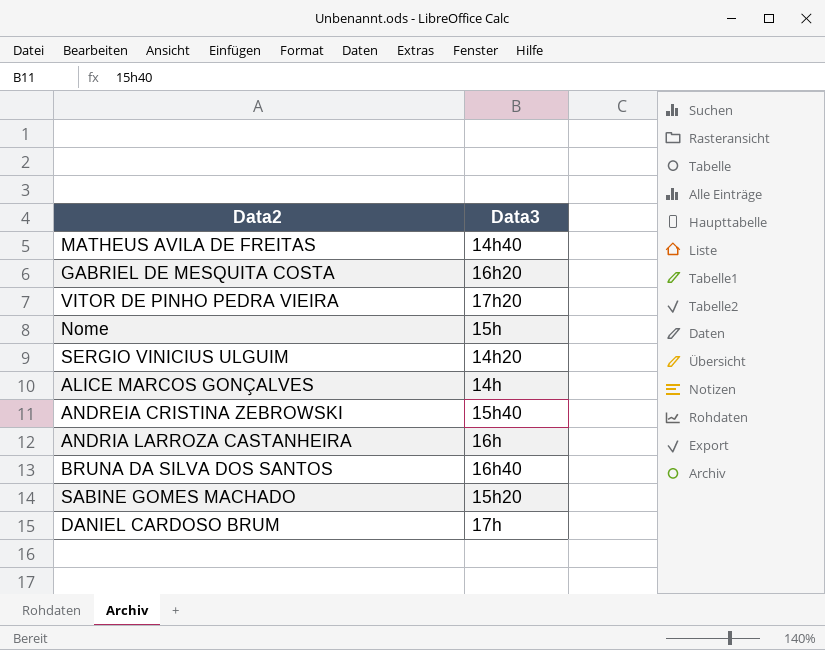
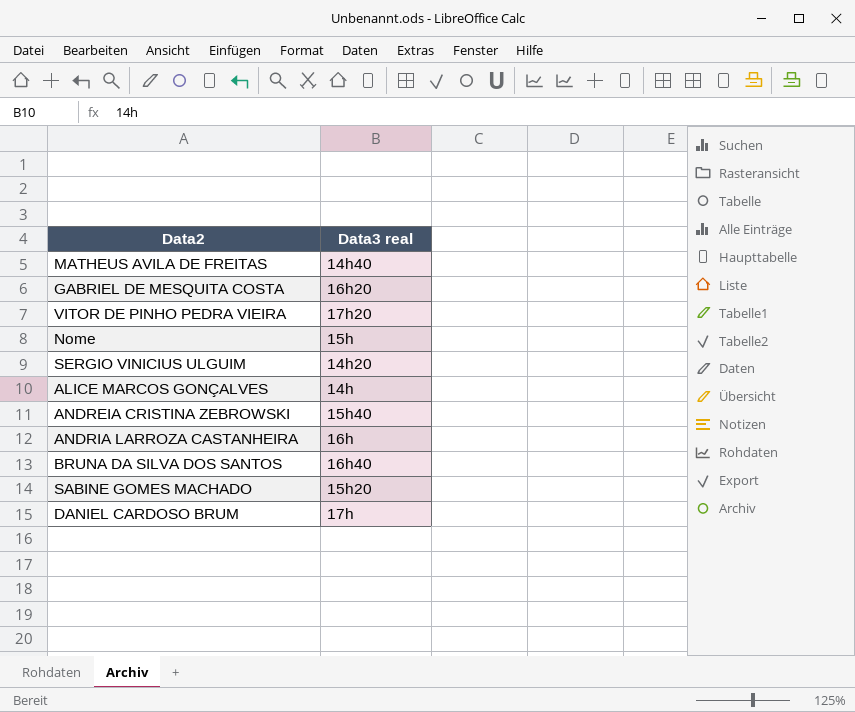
column name: Data3 -> Data3 real

